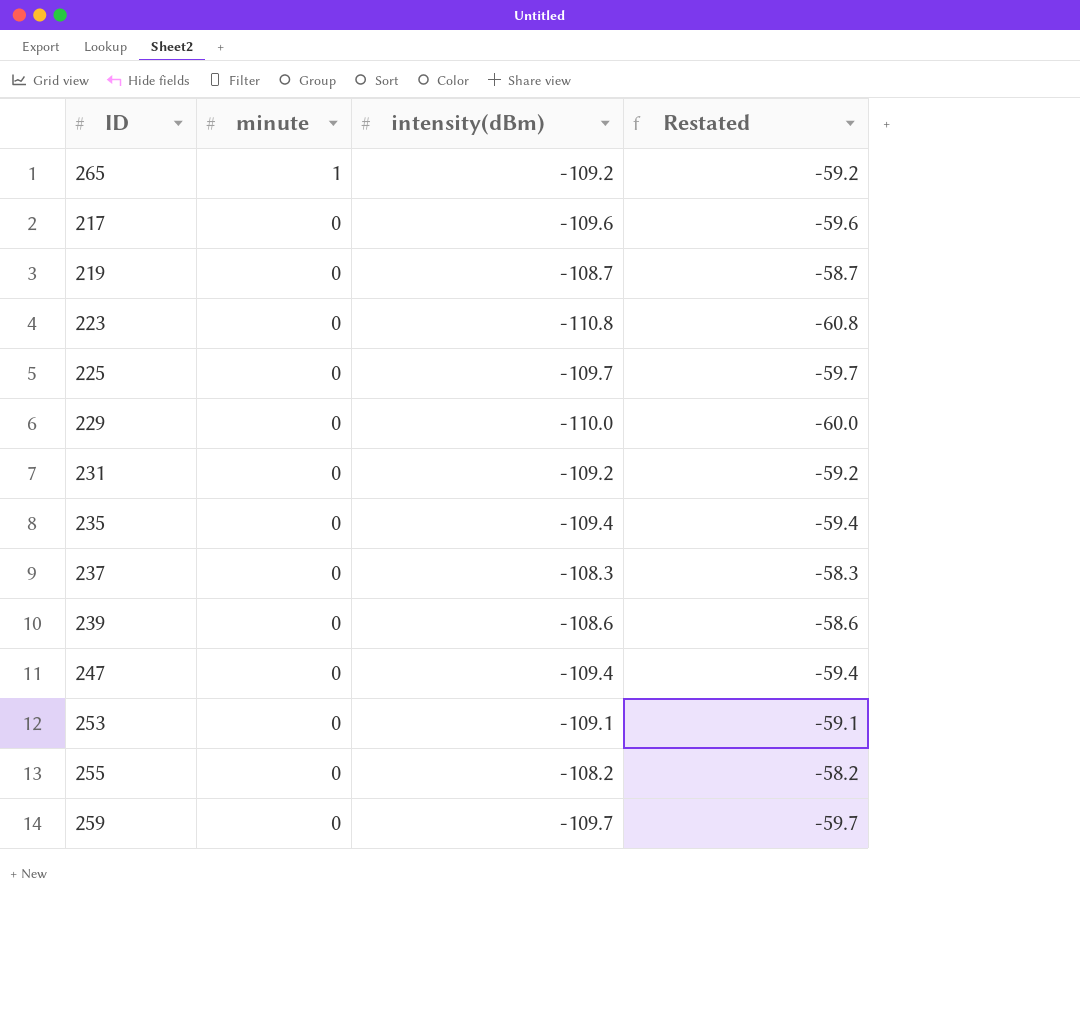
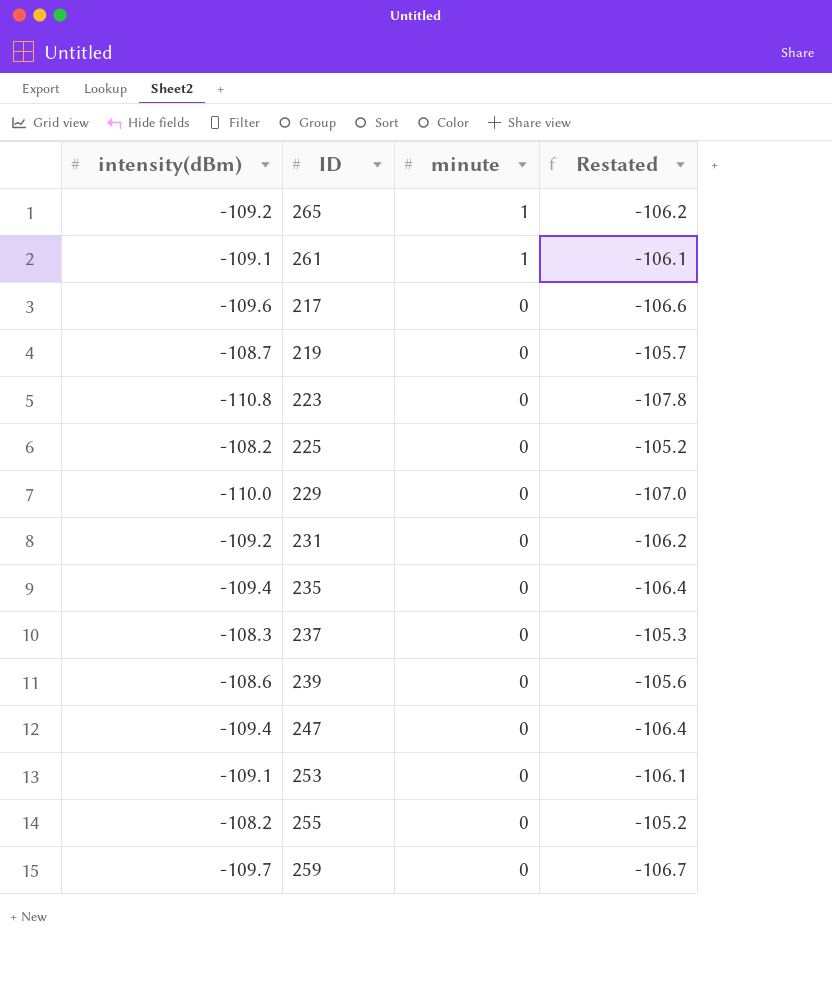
column intensity(dBm) | position: 3 -> 1
column Restated | formula: [intensity(dBm)] + 50 -> [intensity(dBm)] + 3
row 261: none -> -109.1 | 1 | -106.1
225 | intensity(dBm): -109.7 -> -108.2

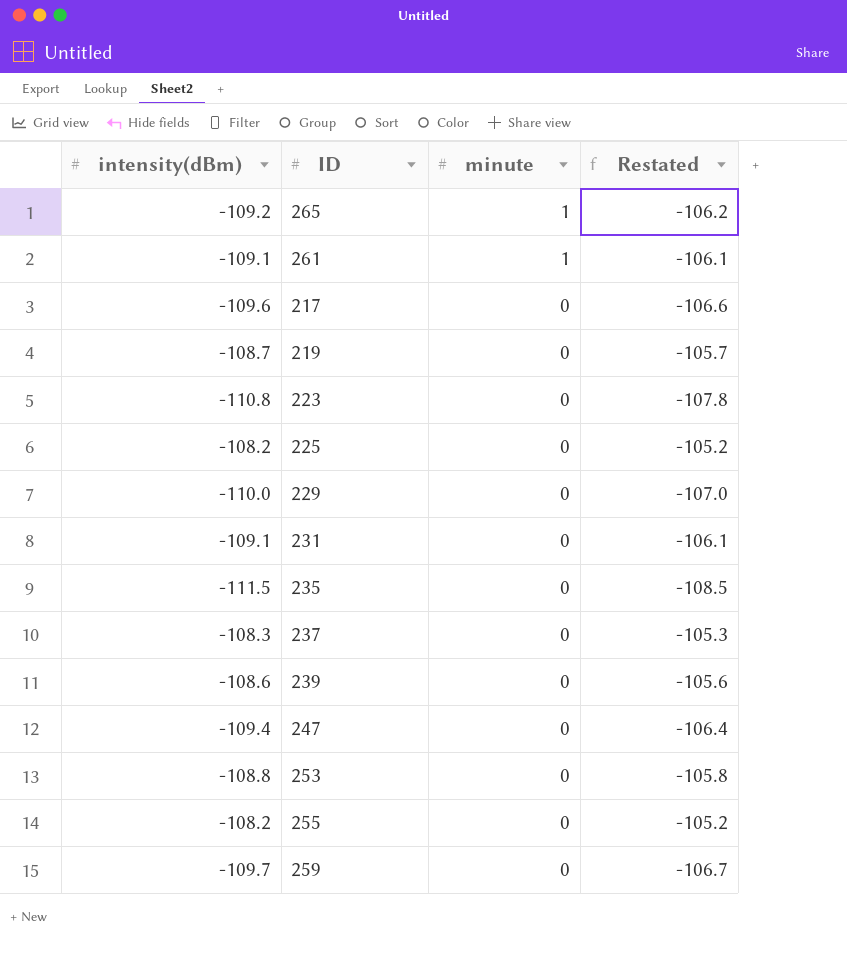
231 | intensity(dBm): -109.2 -> -109.1
231 | Restated: -106.2 -> -106.1
235 | intensity(dBm): -109.4 -> -111.5
235 | Restated: -106.4 -> -108.5
253 | intensity(dBm): -109.1 -> -108.8
253 | Restated: -106.1 -> -105.8

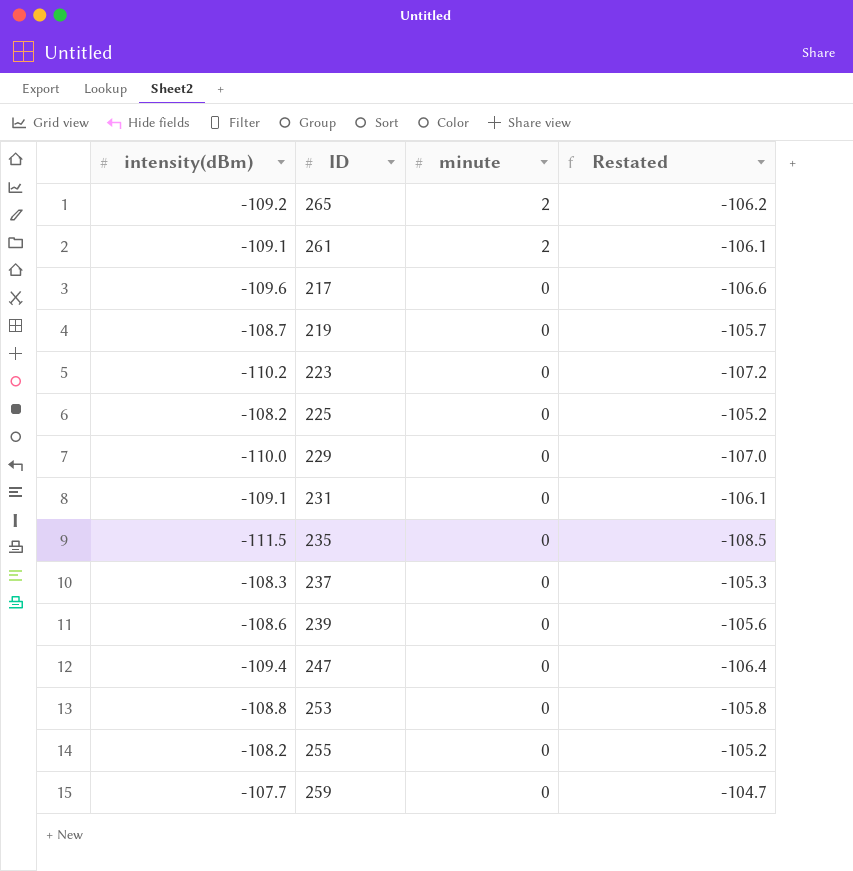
265 | minute: 1 -> 2
261 | minute: 1 -> 2
223 | intensity(dBm): -110.8 -> -110.2
223 | Restated: -107.8 -> -107.2
259 | intensity(dBm): -109.7 -> -107.7
259 | Restated: -106.7 -> -104.7

